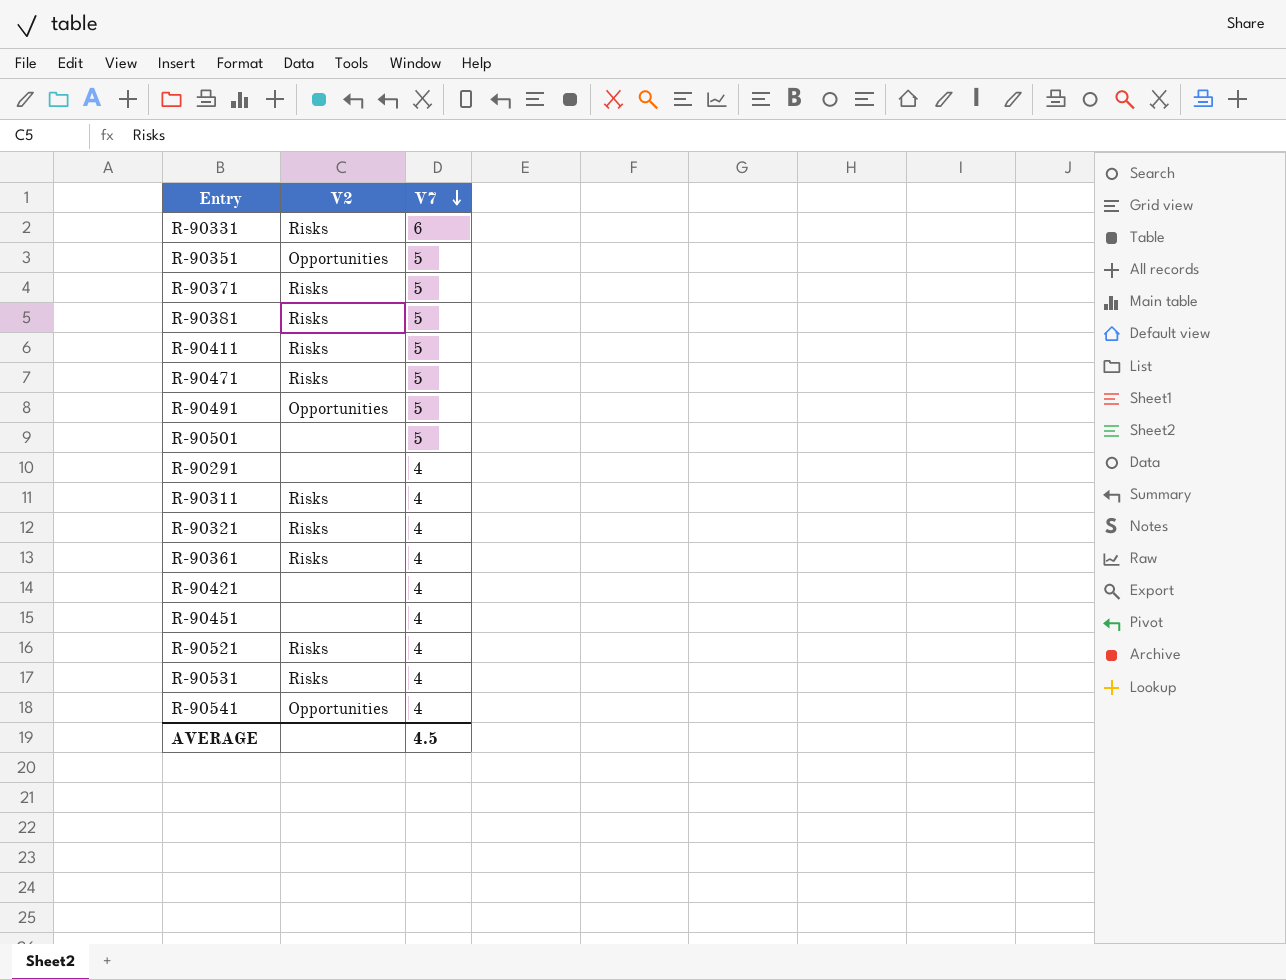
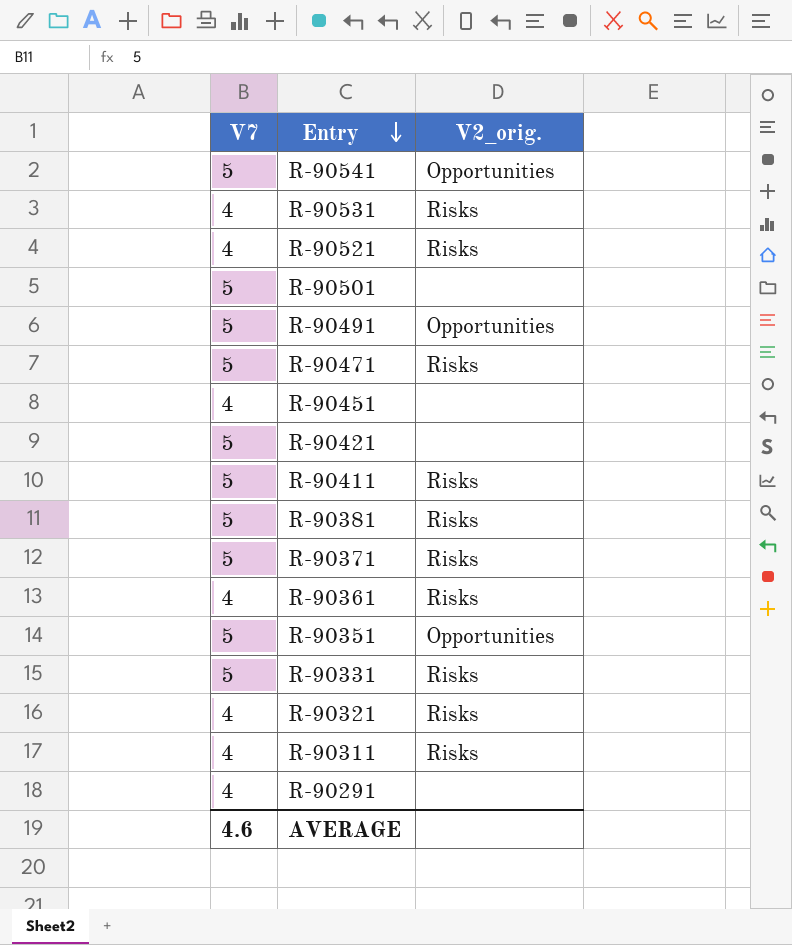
row order: V7 descending -> Entry descending
column V7 | position: 3 -> 1
column name: V2 -> V2_orig.
R-90541 | V7: 4 -> 5
R-90421 | V7: 4 -> 5
R-90331 | V7: 6 -> 5
AVERAGE | V7: 4.5 -> 4.6

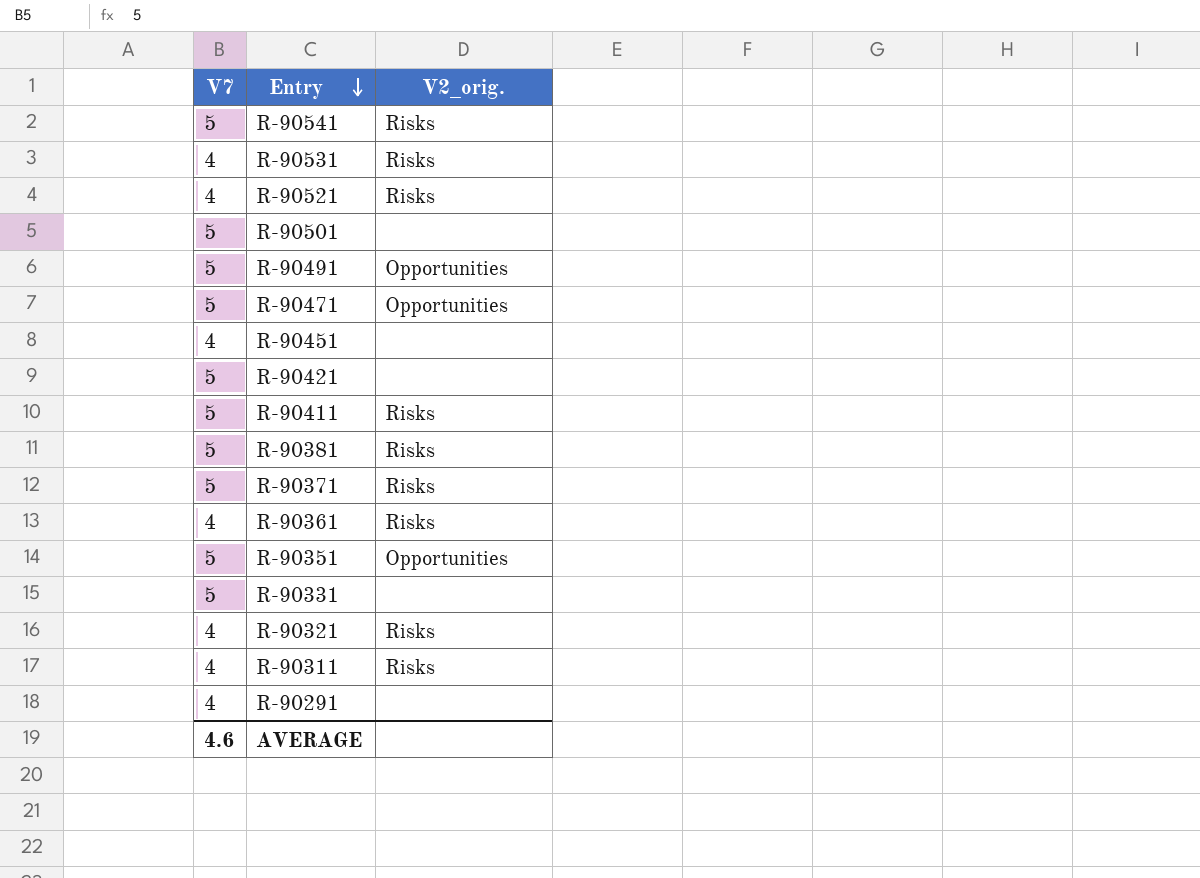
R-90541 | V2_orig.: Opportunities -> Risks
R-90471 | V2_orig.: Risks -> Opportunities
R-90331 | V2_orig.: Risks -> none

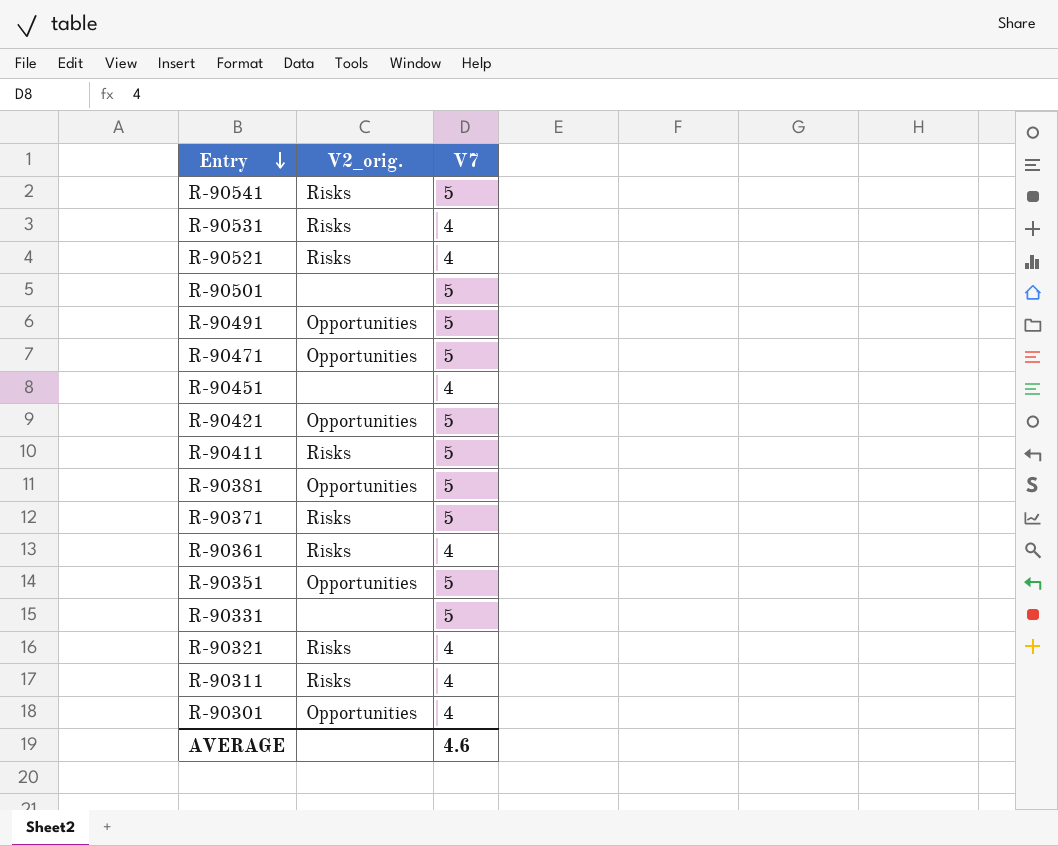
column V7 | position: 1 -> 3
row R-90291: 4 | none -> none
R-90421 | V2_orig.: none -> Opportunities
R-90381 | V2_orig.: Risks -> Opportunities
row R-90301: none -> Opportunities | 4

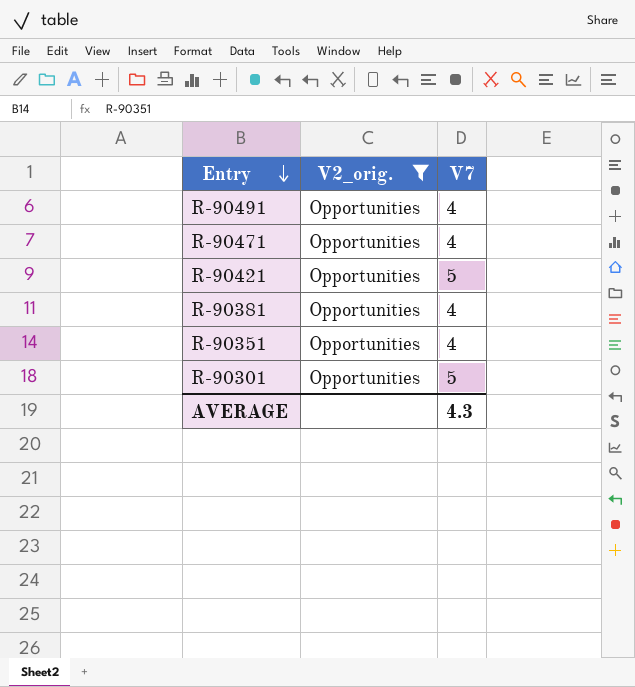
filter: none -> V2_orig. = Opportunities
R-90491 | V7: 5 -> 4
R-90471 | V7: 5 -> 4
R-90381 | V7: 5 -> 4
R-90351 | V7: 5 -> 4
R-90301 | V7: 4 -> 5
AVERAGE | V7: 4.6 -> 4.3

